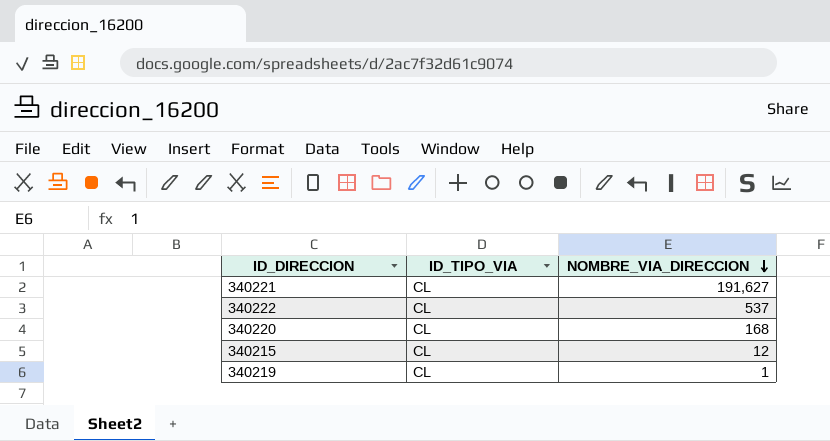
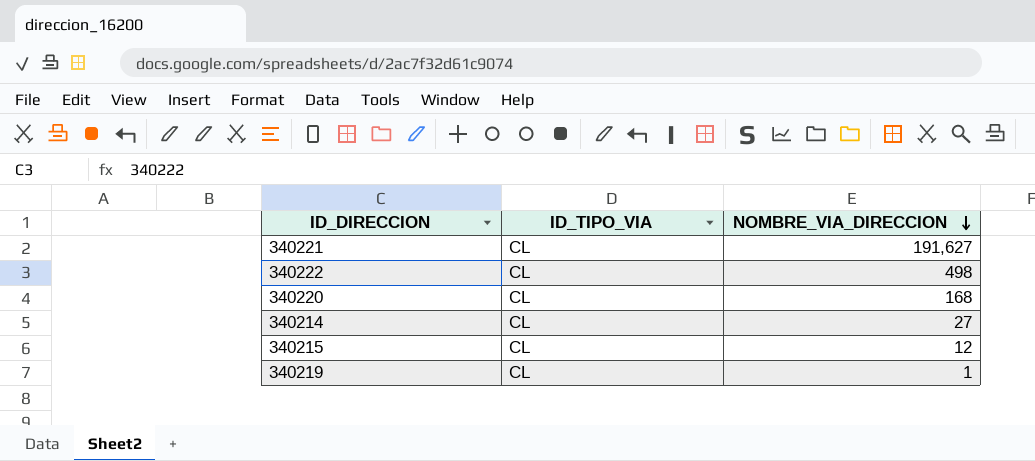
340222 | NOMBRE_VIA_DIRECCION: 537 -> 498
row 340214: none -> CL | 27

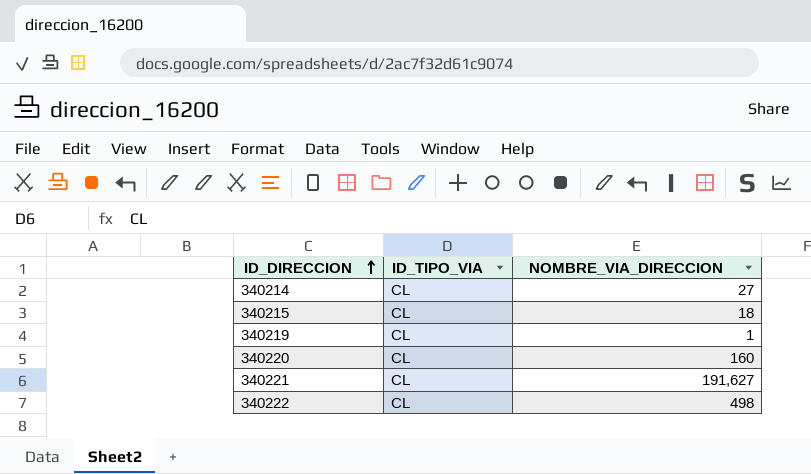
row order: NOMBRE_VIA_DIRECCION descending -> ID_DIRECCION ascending
340215 | NOMBRE_VIA_DIRECCION: 12 -> 18
340220 | NOMBRE_VIA_DIRECCION: 168 -> 160

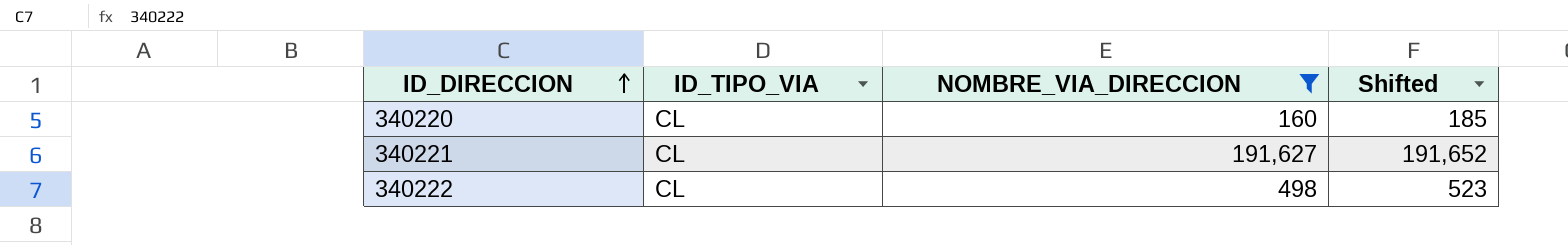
filter: none -> NOMBRE_VIA_DIRECCION >= 160
column Shifted | formula: none -> [NOMBRE_VIA_DIRECCION] + 25

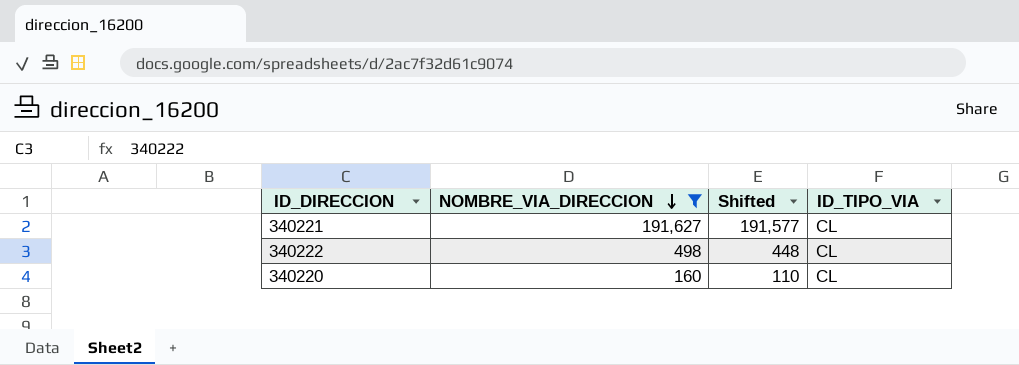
row order: ID_DIRECCION ascending -> NOMBRE_VIA_DIRECCION descending
column Shifted | formula: [NOMBRE_VIA_DIRECCION] + 25 -> [NOMBRE_VIA_DIRECCION] - 50
column ID_TIPO_VIA | position: 2 -> 4

